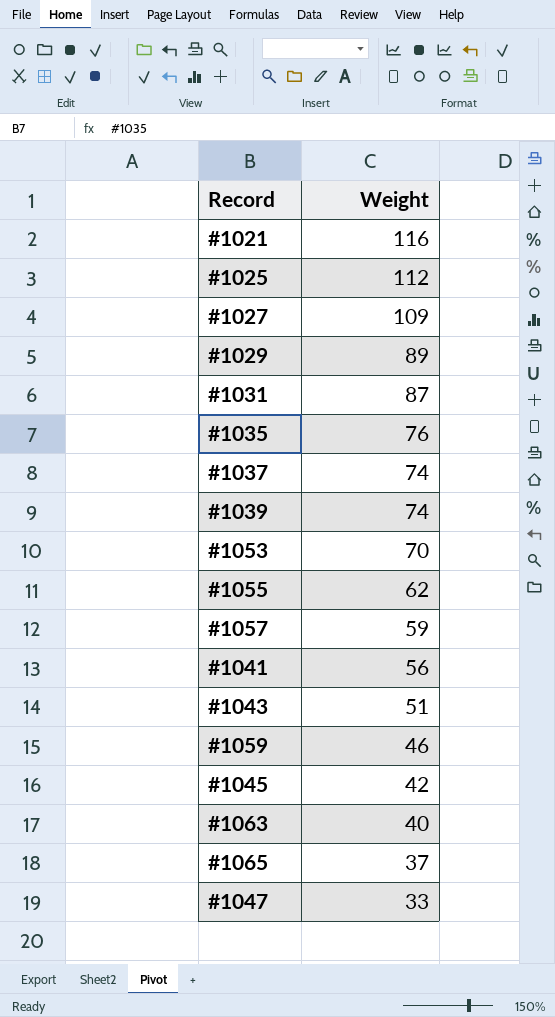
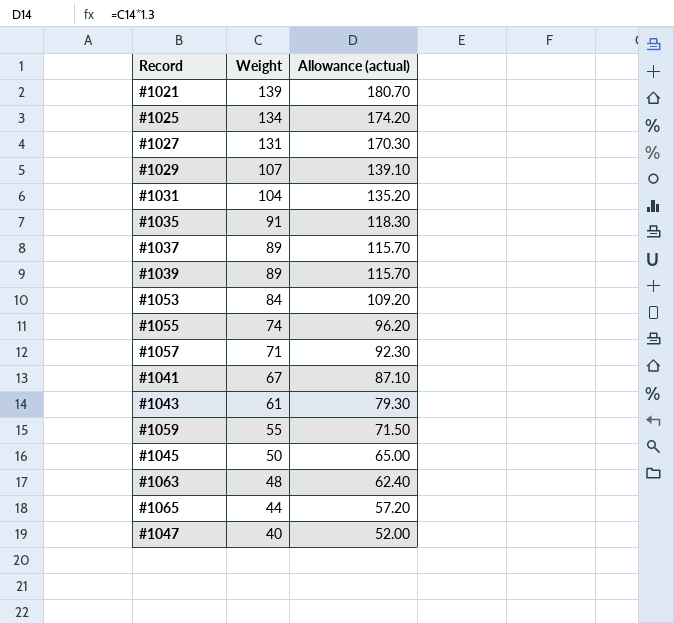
column Allowance (actual) | formula: none -> [Weight] * 1.3
#1021 | Weight: 116 -> 139
#1025 | Weight: 112 -> 134
#1027 | Weight: 109 -> 131
#1029 | Weight: 89 -> 107
#1031 | Weight: 87 -> 104
#1035 | Weight: 76 -> 91
#1037 | Weight: 74 -> 89
#1039 | Weight: 74 -> 89
#1053 | Weight: 70 -> 84
#1055 | Weight: 62 -> 74
#1057 | Weight: 59 -> 71
#1041 | Weight: 56 -> 67
#1043 | Weight: 51 -> 61
#1059 | Weight: 46 -> 55
#1045 | Weight: 42 -> 50
#1063 | Weight: 40 -> 48
#1065 | Weight: 37 -> 44
#1047 | Weight: 33 -> 40

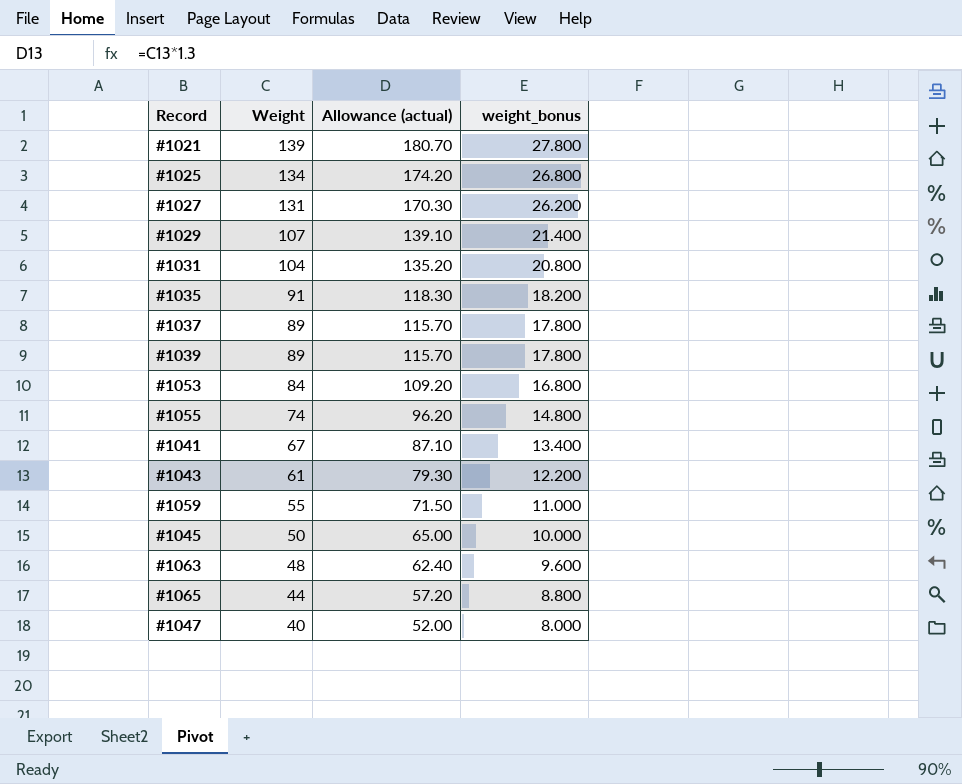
column weight_bonus | formula: none -> [Weight] * 0.2
row #1057: 71 | 92.30 -> none

